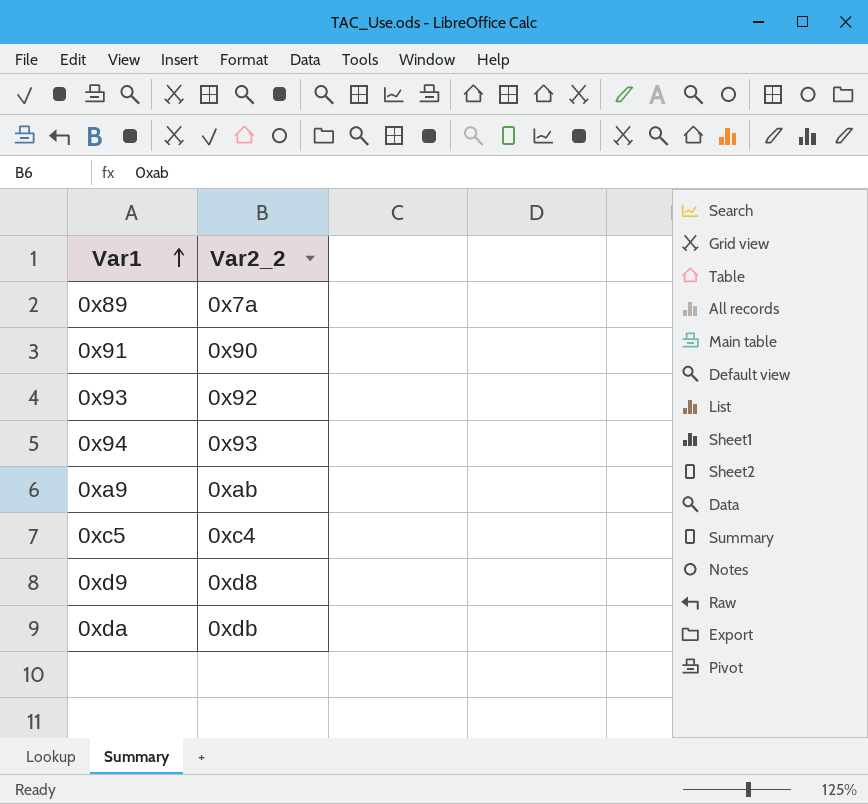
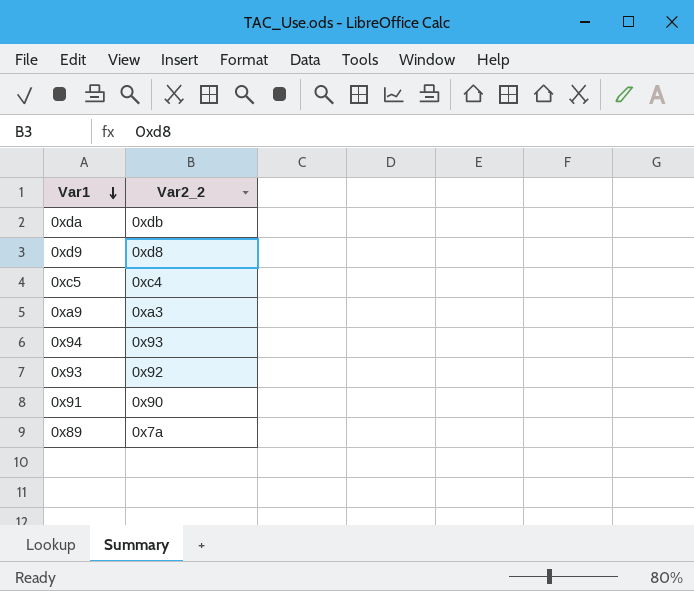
row order: Var1 ascending -> Var1 descending
0xa9 | Var2_2: 0xab -> 0xa3

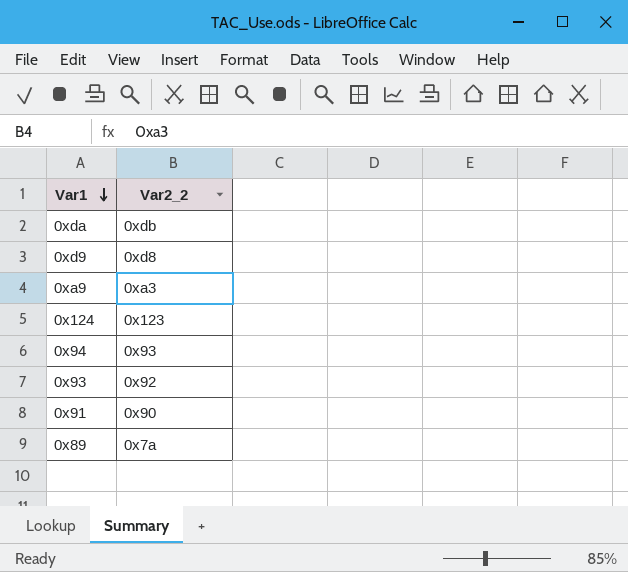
row 0xc5: 0xc4 -> none
row 0x124: none -> 0x123

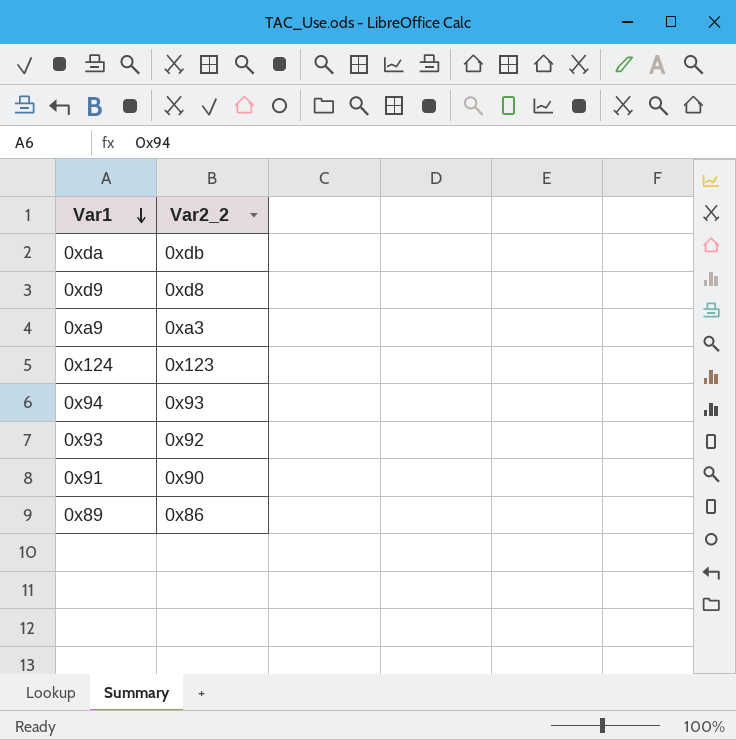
0x89 | Var2_2: 0x7a -> 0x86

